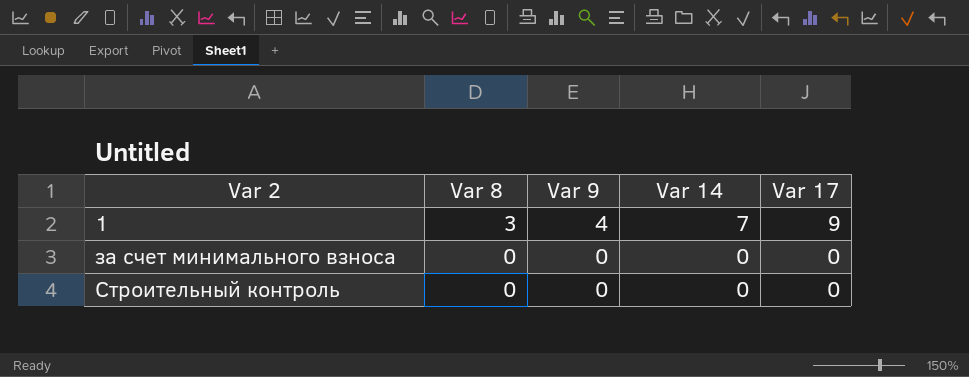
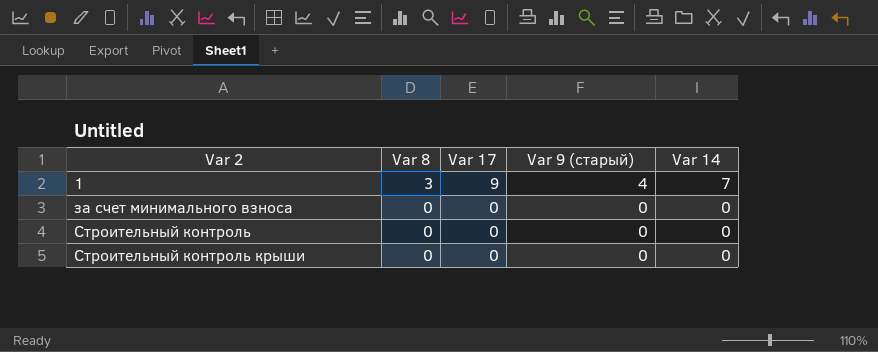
column Var 17 | position: 5 -> 3
column name: Var 9 -> Var 9 (старый)
row Строительный контроль крыши: none -> 0 | 0 | 0 | 0

